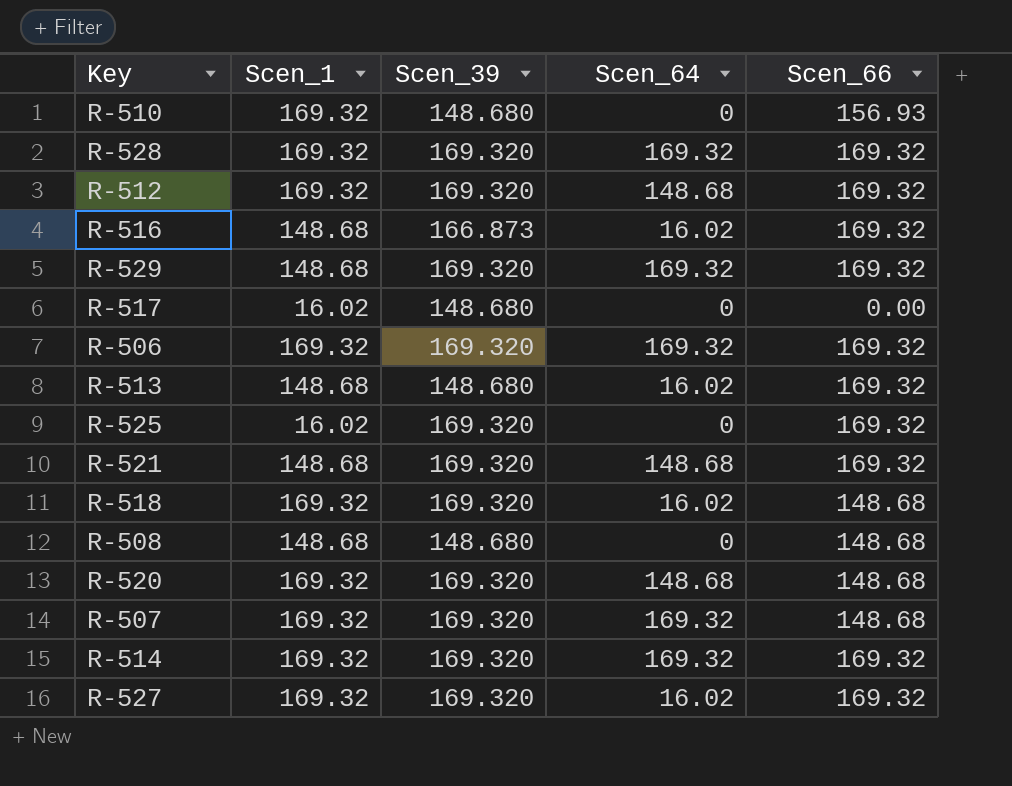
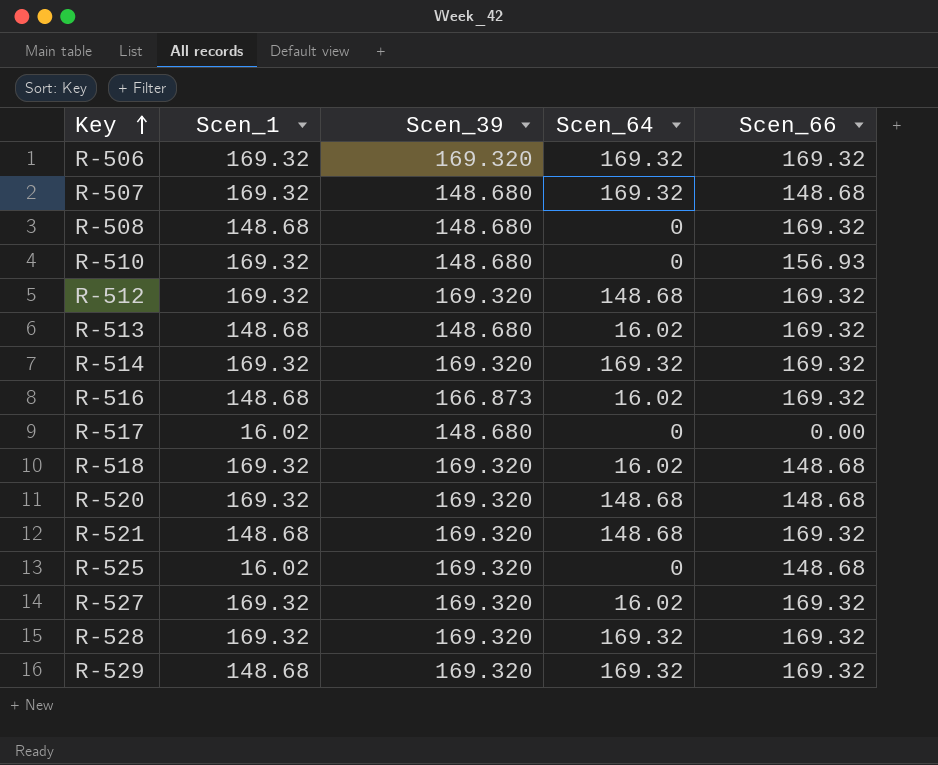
row order: none -> Key ascending
R-507 | Scen_39: 169.320 -> 148.680
R-508 | Scen_66: 148.68 -> 169.32
R-525 | Scen_66: 169.32 -> 148.68

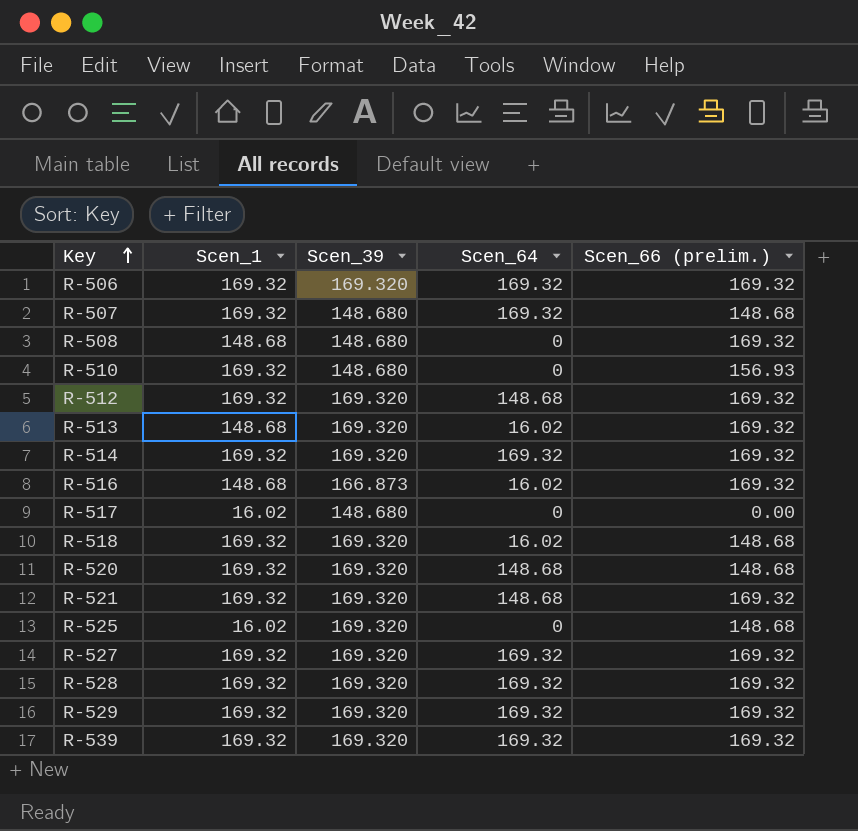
column name: Scen_66 -> Scen_66 (prelim.)
R-513 | Scen_39: 148.680 -> 169.320
R-521 | Scen_1: 148.68 -> 169.32
R-527 | Scen_64: 16.02 -> 169.32
R-529 | Scen_1: 148.68 -> 169.32
row R-539: none -> 169.32 | 169.320 | 169.32 | 169.32

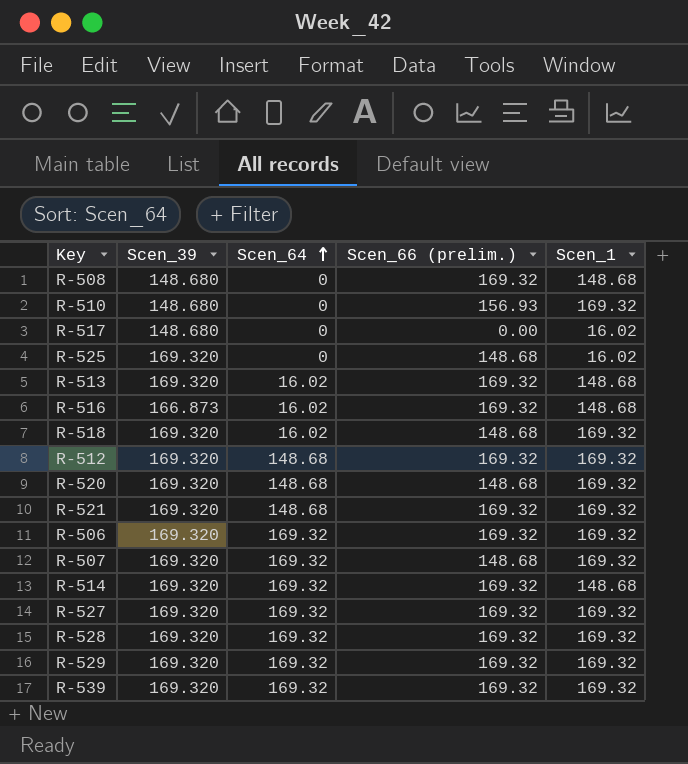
row order: Key ascending -> Scen_64 ascending
column Scen_1 | position: 2 -> 5
R-507 | Scen_39: 148.680 -> 169.320
R-514 | Scen_1: 169.32 -> 148.68

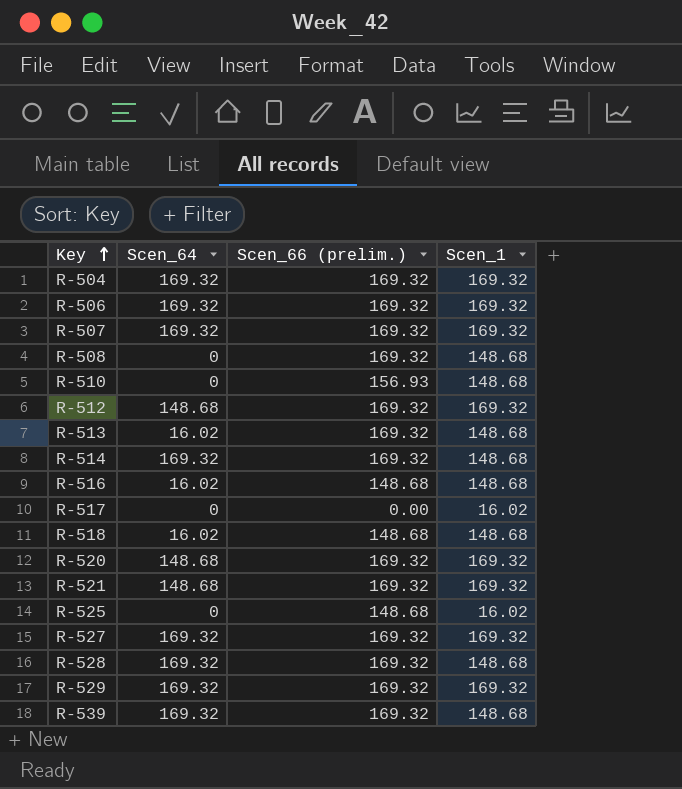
row order: Scen_64 ascending -> Key ascending
column Scen_39 | position: 2 -> none
row R-504: none -> 169.32 | 169.32 | 169.32
R-507 | Scen_66 (prelim.): 148.68 -> 169.32
R-510 | Scen_1: 169.32 -> 148.68
R-516 | Scen_66 (prelim.): 169.32 -> 148.68
R-518 | Scen_1: 169.32 -> 148.68
R-520 | Scen_66 (prelim.): 148.68 -> 169.32
R-528 | Scen_1: 169.32 -> 148.68
R-539 | Scen_1: 169.32 -> 148.68

